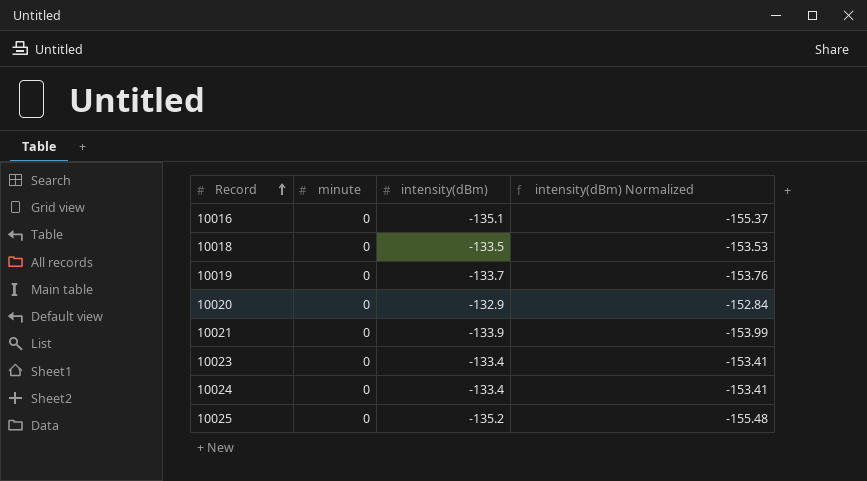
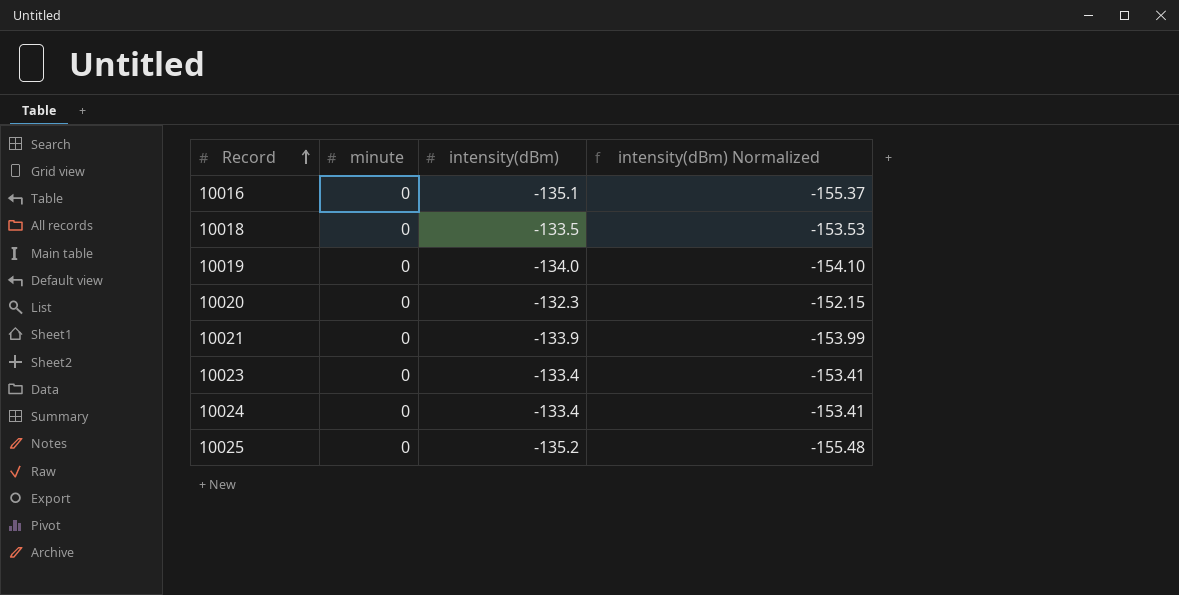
10019 | intensity(dBm): -133.7 -> -134.0
10019 | intensity(dBm) Normalized: -153.76 -> -154.10
10020 | intensity(dBm): -132.9 -> -132.3
10020 | intensity(dBm) Normalized: -152.84 -> -152.15

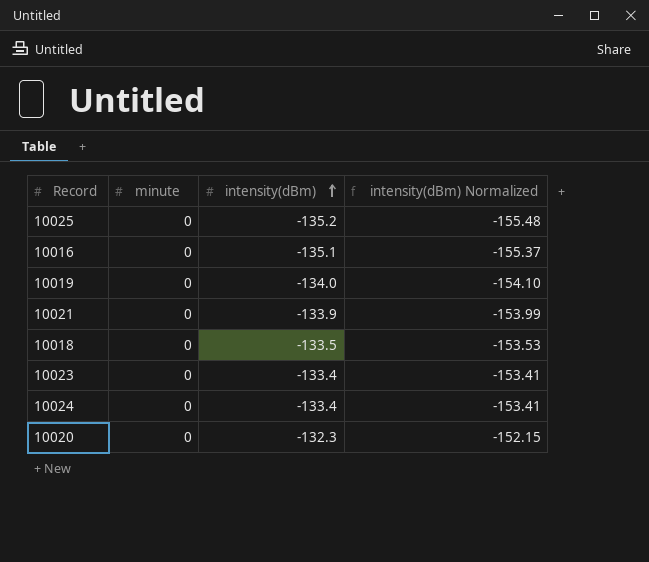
row order: Record ascending -> intensity(dBm) ascending

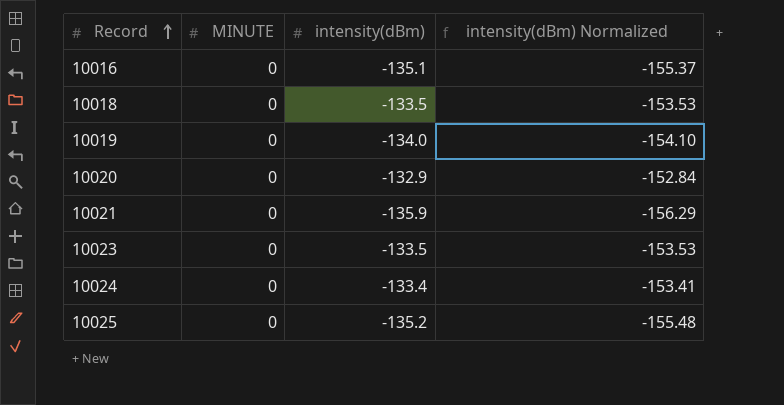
row order: intensity(dBm) ascending -> Record ascending
column name: minute -> MINUTE
10020 | intensity(dBm): -132.3 -> -132.9
10020 | intensity(dBm) Normalized: -152.15 -> -152.84
10021 | intensity(dBm): -133.9 -> -135.9
10021 | intensity(dBm) Normalized: -153.99 -> -156.29
10023 | intensity(dBm): -133.4 -> -133.5
10023 | intensity(dBm) Normalized: -153.41 -> -153.53

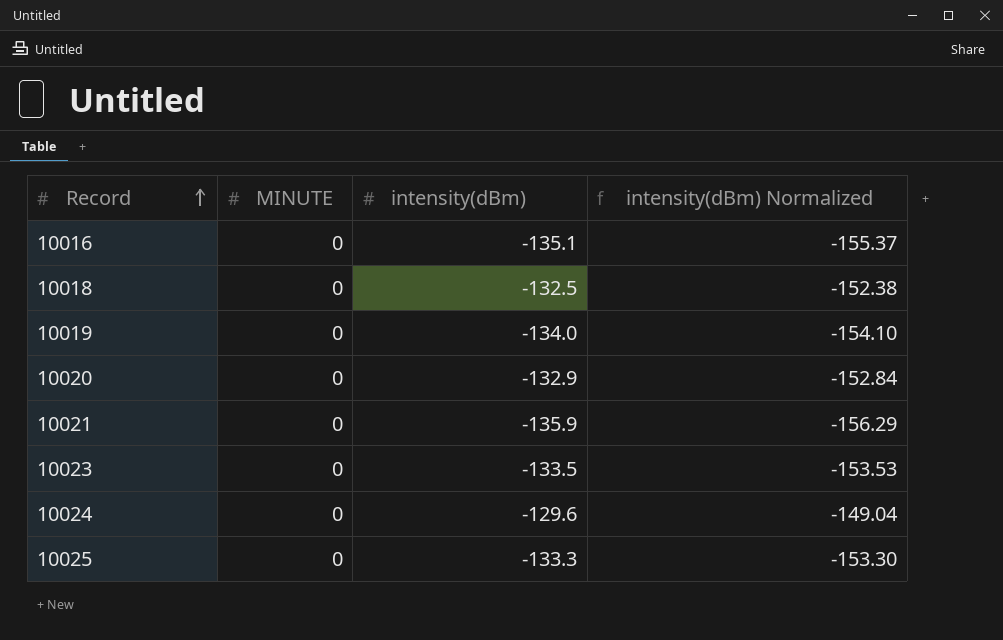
10018 | intensity(dBm): -133.5 -> -132.5
10018 | intensity(dBm) Normalized: -153.53 -> -152.38
10024 | intensity(dBm): -133.4 -> -129.6
10024 | intensity(dBm) Normalized: -153.41 -> -149.04
10025 | intensity(dBm): -135.2 -> -133.3
10025 | intensity(dBm) Normalized: -155.48 -> -153.30

